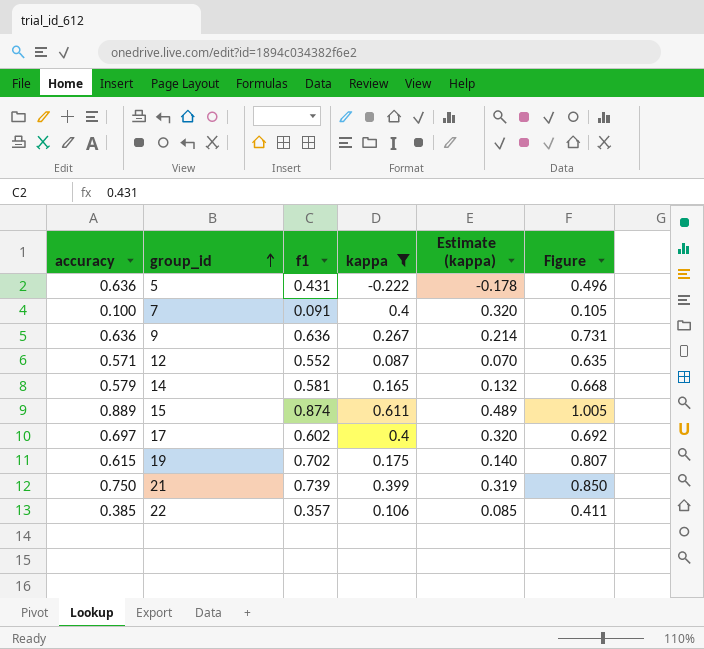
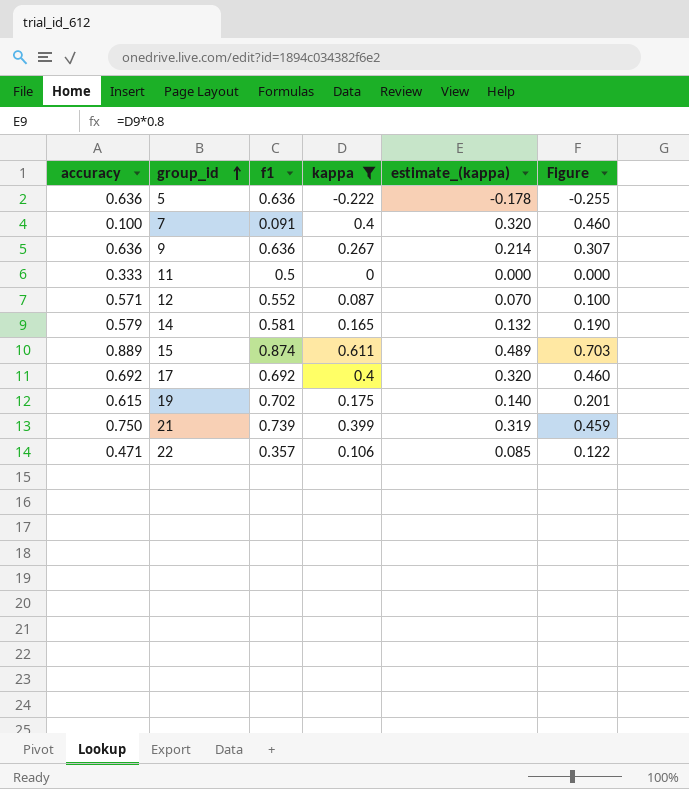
column name: Estimate (kappa) -> estimate_(kappa)
column Figure | formula: [f1] * 1.15 -> [kappa] * 1.15
5 | f1: 0.431 -> 0.636
row 11: none -> 0.333 | 0.5 | 0 | 0.000 | 0.000
17 | accuracy: 0.697 -> 0.692
17 | f1: 0.602 -> 0.692
22 | accuracy: 0.385 -> 0.471

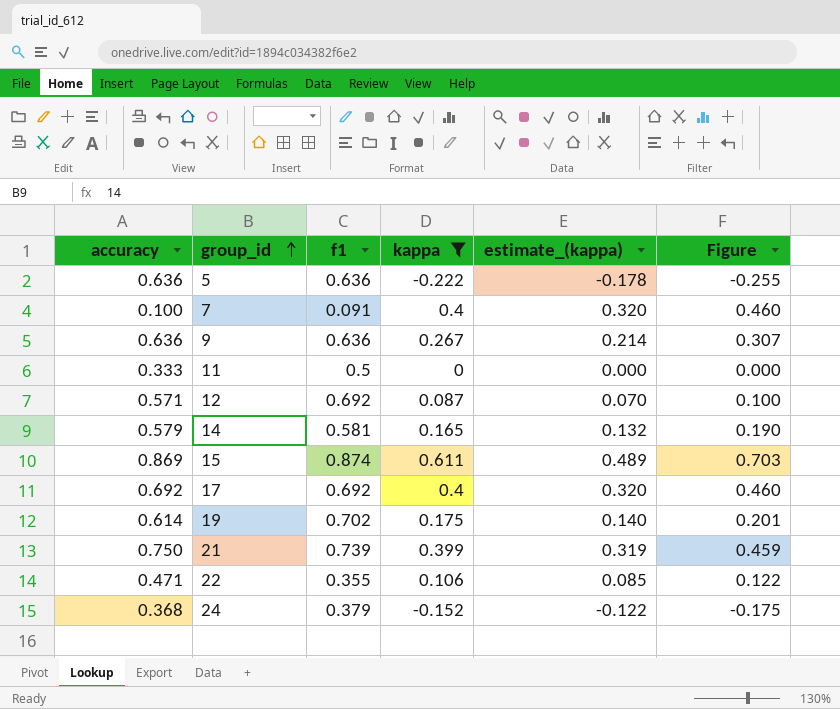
12 | f1: 0.552 -> 0.692
15 | accuracy: 0.889 -> 0.869
19 | accuracy: 0.615 -> 0.614
22 | f1: 0.357 -> 0.355
row 24: none -> 0.368 | 0.379 | -0.152 | -0.122 | -0.175

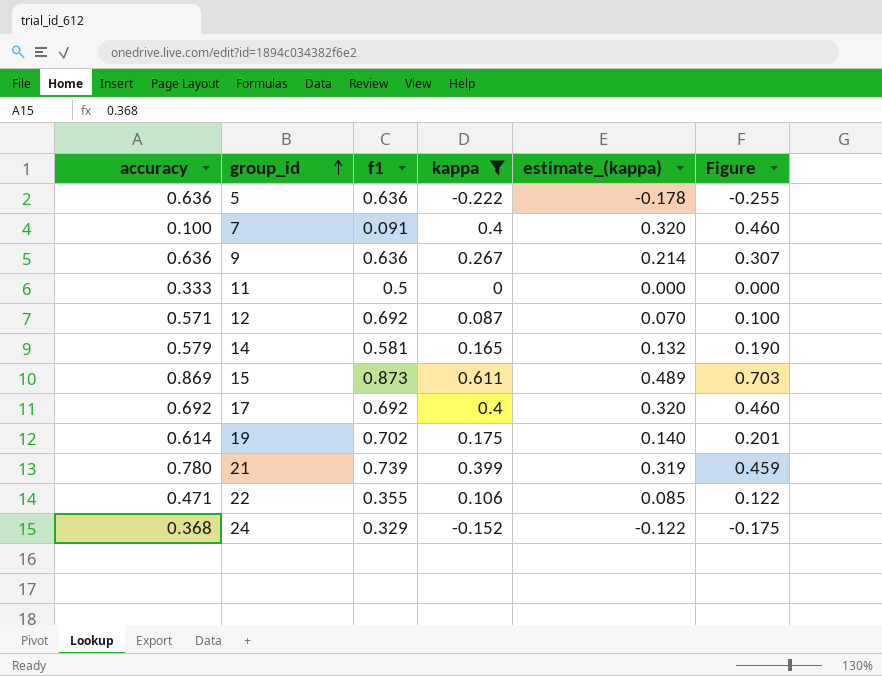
15 | f1: 0.874 -> 0.873
21 | accuracy: 0.750 -> 0.780
24 | f1: 0.379 -> 0.329

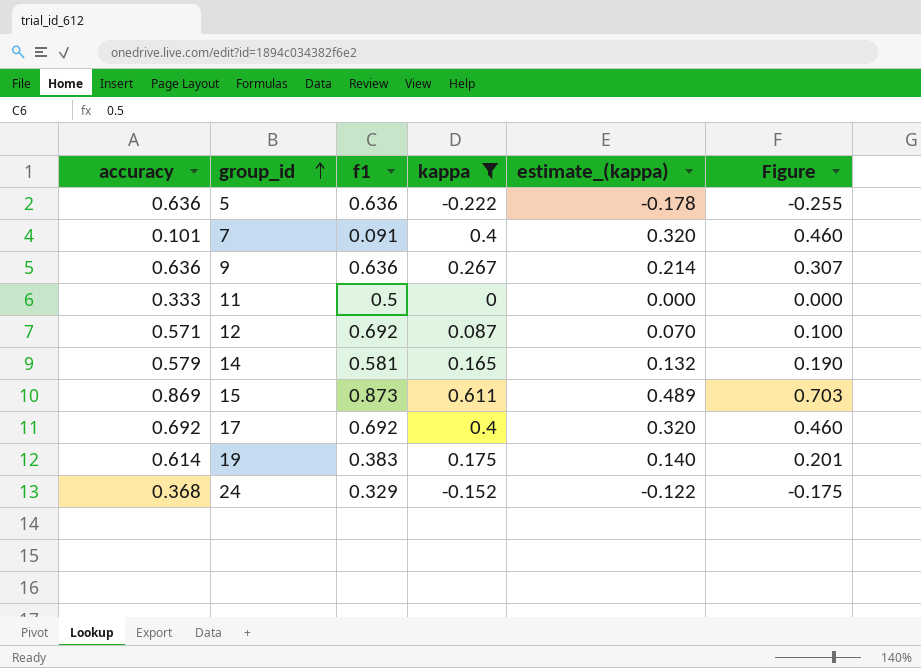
row 21: 0.780 | 0.739 | 0.399 | 0.319 | 0.459 -> none
row 22: 0.471 | 0.355 | 0.106 | 0.085 | 0.122 -> none
7 | accuracy: 0.100 -> 0.101
19 | f1: 0.702 -> 0.383

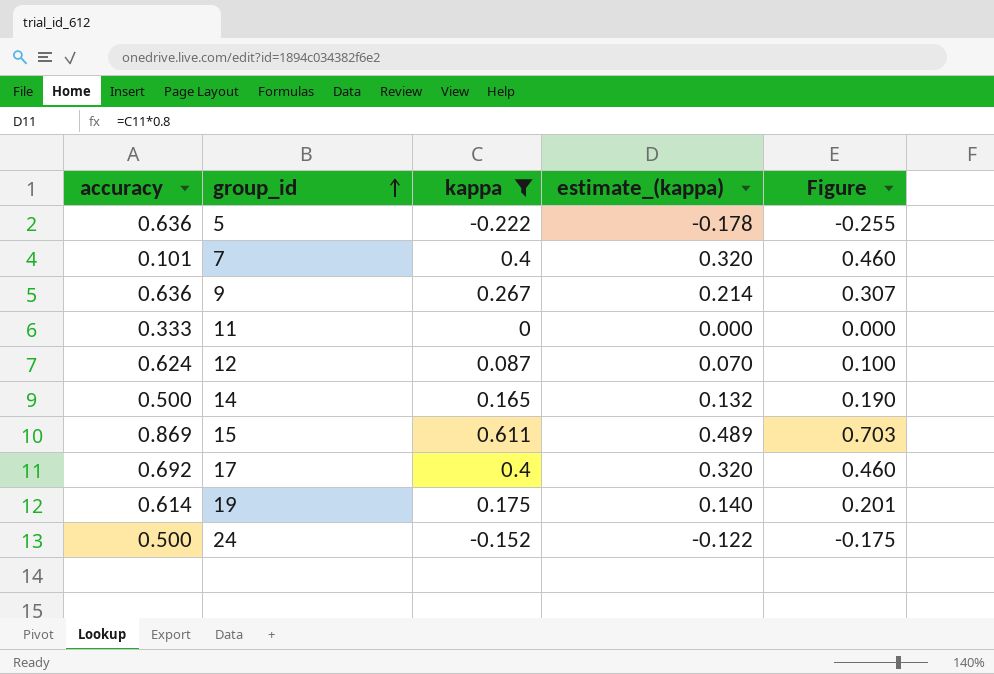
column f1 | position: 3 -> none
12 | accuracy: 0.571 -> 0.624
14 | accuracy: 0.579 -> 0.500
24 | accuracy: 0.368 -> 0.500

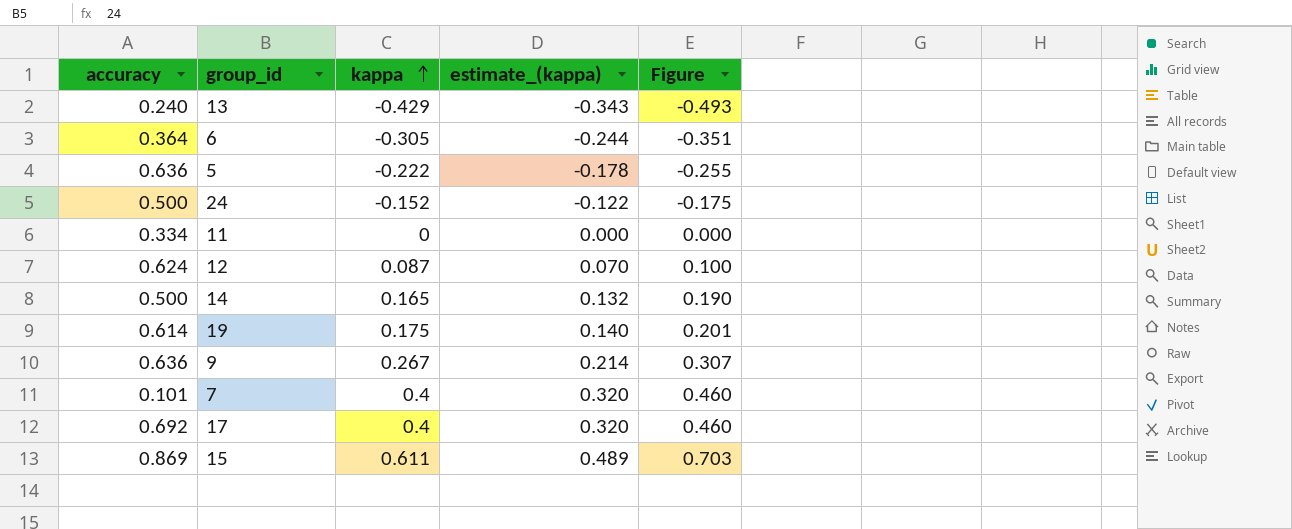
filter: kappa >= -0.222 -> none
row order: group_id ascending -> kappa ascending
11 | accuracy: 0.333 -> 0.334

